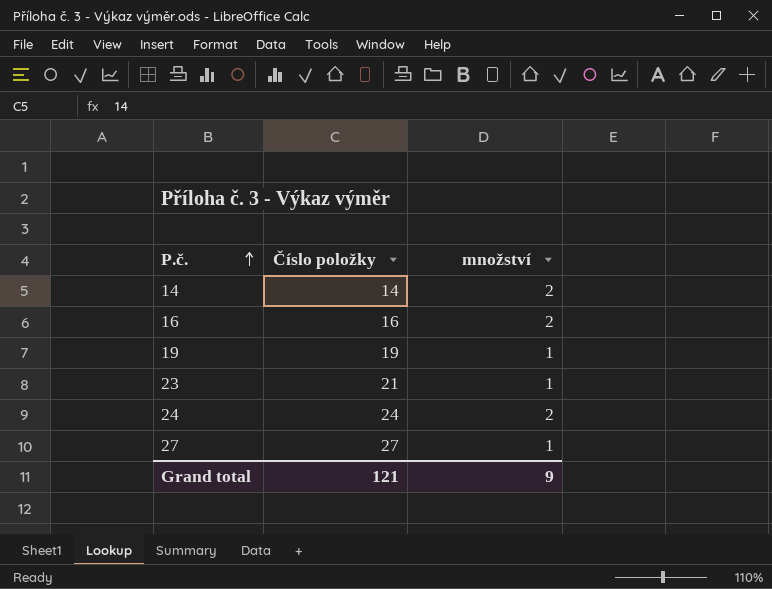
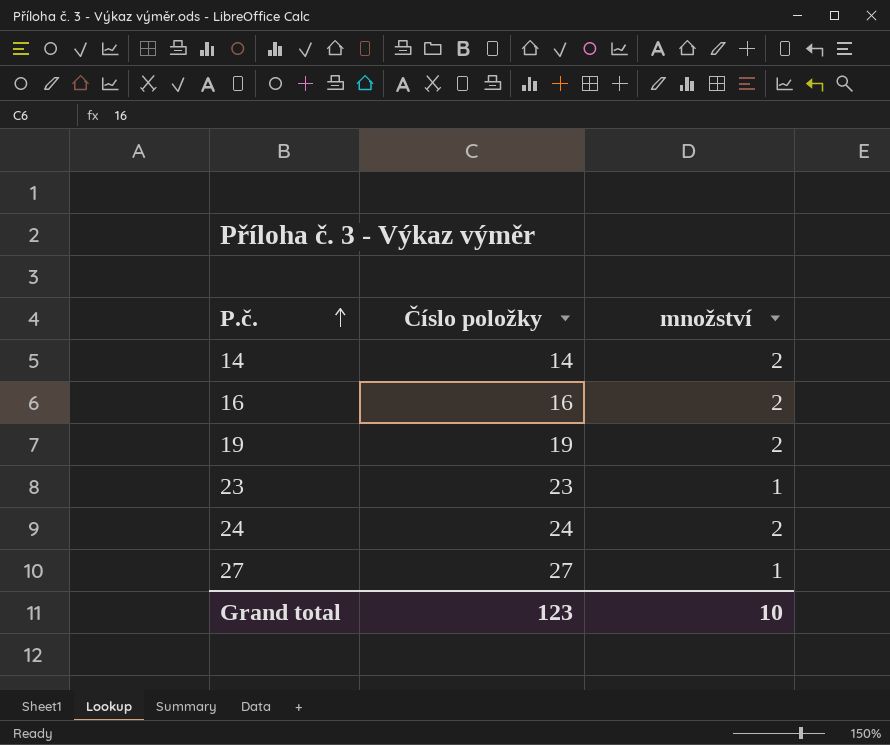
19 | množství: 1 -> 2
23 | Číslo položky: 21 -> 23
Grand total | Číslo položky: 121 -> 123
Grand total | množství: 9 -> 10

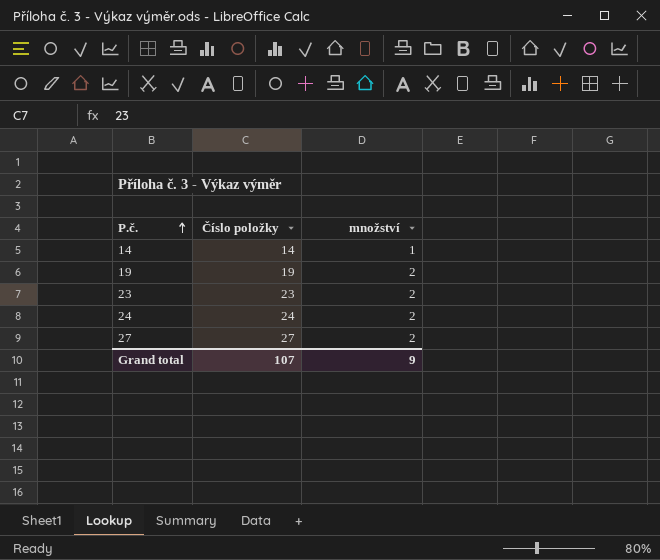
row 16: 16 | 2 -> none
14 | množství: 2 -> 1
23 | množství: 1 -> 2
27 | množství: 1 -> 2
Grand total | Číslo položky: 123 -> 107
Grand total | množství: 10 -> 9

